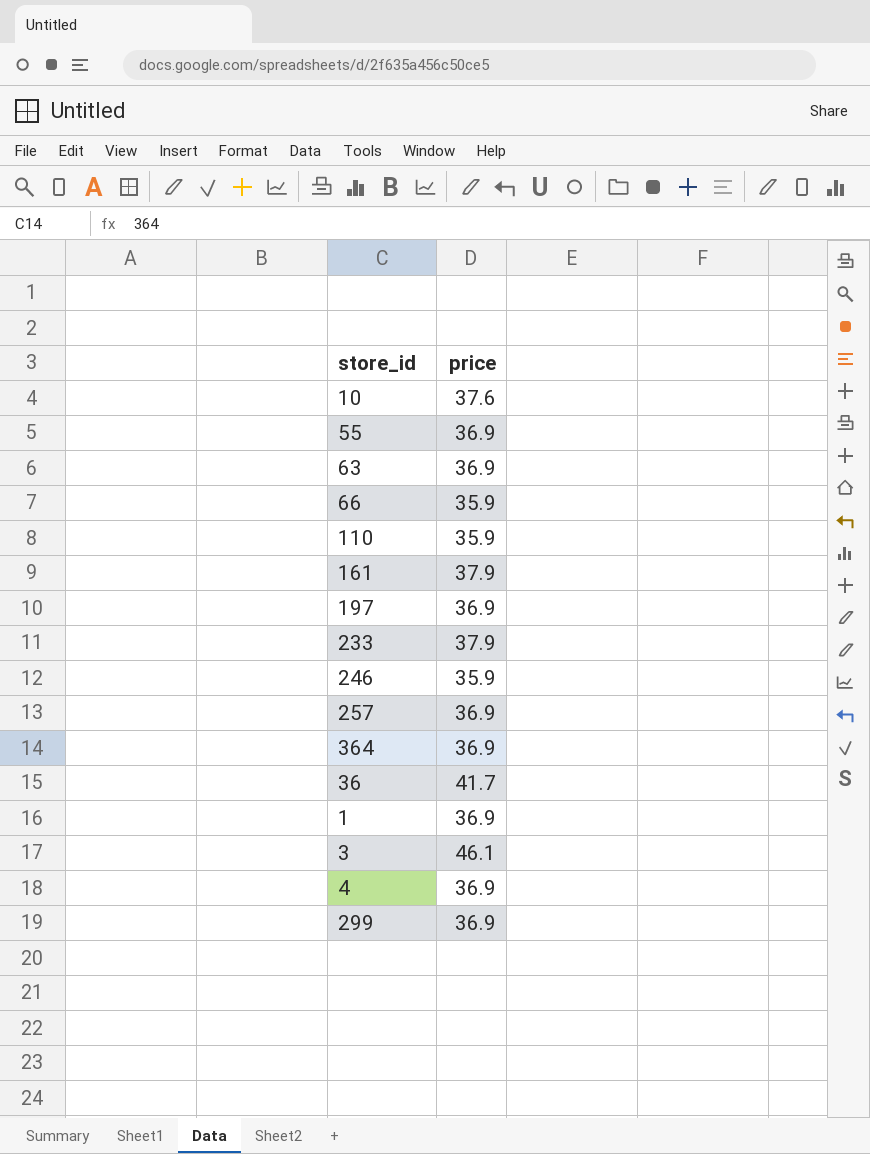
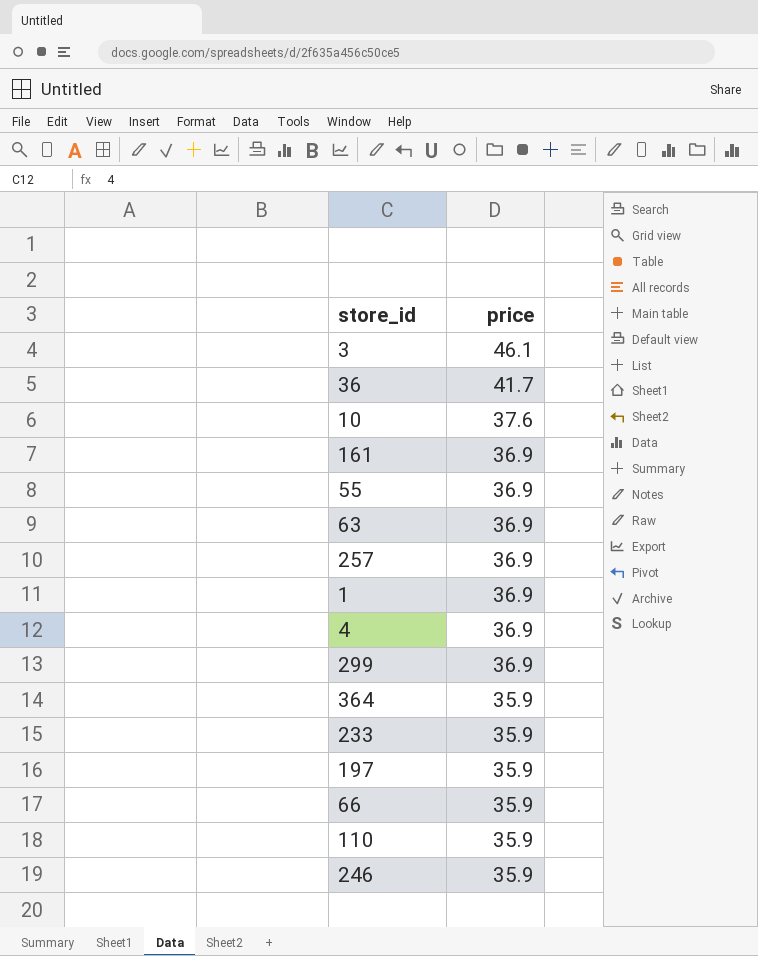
row order: none -> price descending
161 | price: 37.9 -> 36.9
364 | price: 36.9 -> 35.9
233 | price: 37.9 -> 35.9
197 | price: 36.9 -> 35.9

